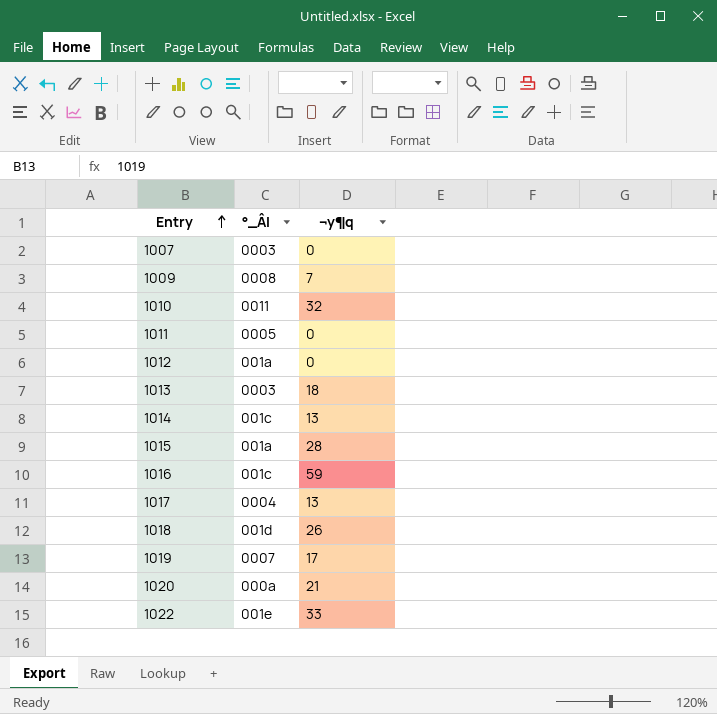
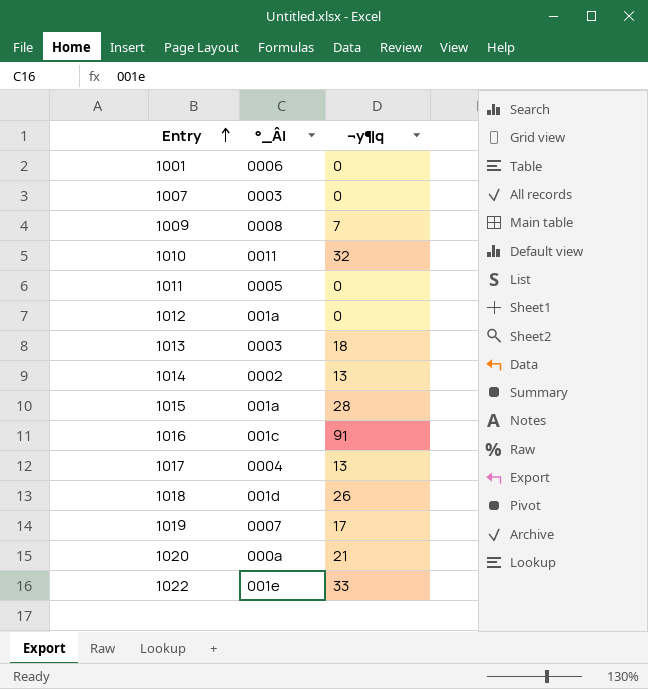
row 1001: none -> 0006 | 0
1014 | °_ÂI: 001c -> 0002
1016 | ¬y¶q: 59 -> 91

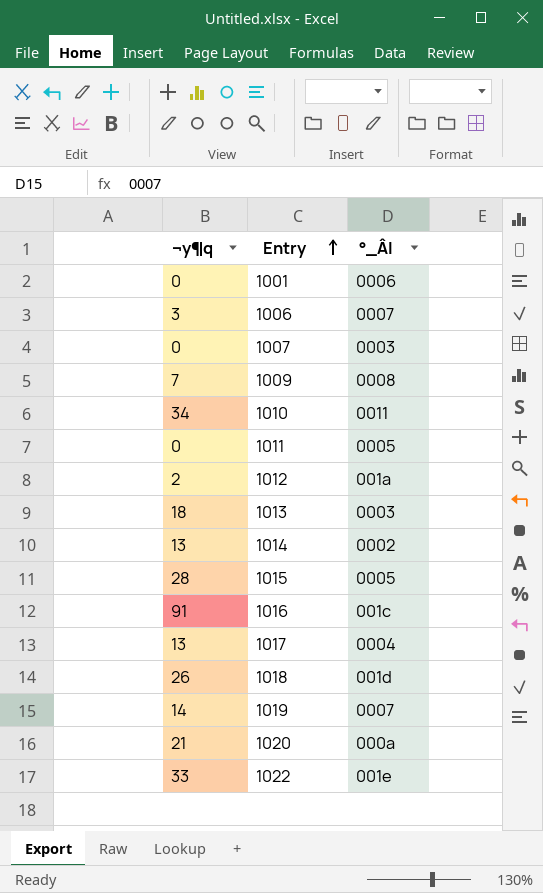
column ¬y¶q | position: 3 -> 1
row 1006: none -> 3 | 0007
1010 | ¬y¶q: 32 -> 34
1012 | ¬y¶q: 0 -> 2
1015 | °_ÂI: 001a -> 0005
1019 | ¬y¶q: 17 -> 14

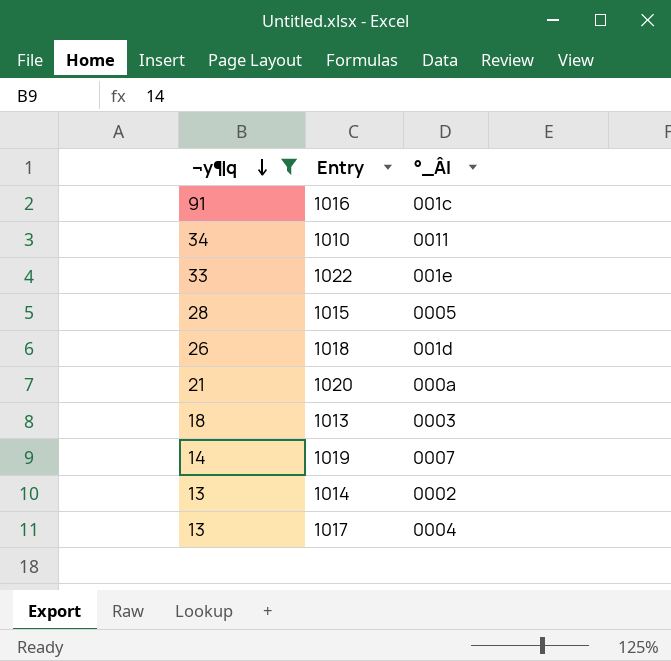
filter: none -> ¬y¶q >= 13
row order: Entry ascending -> ¬y¶q descending

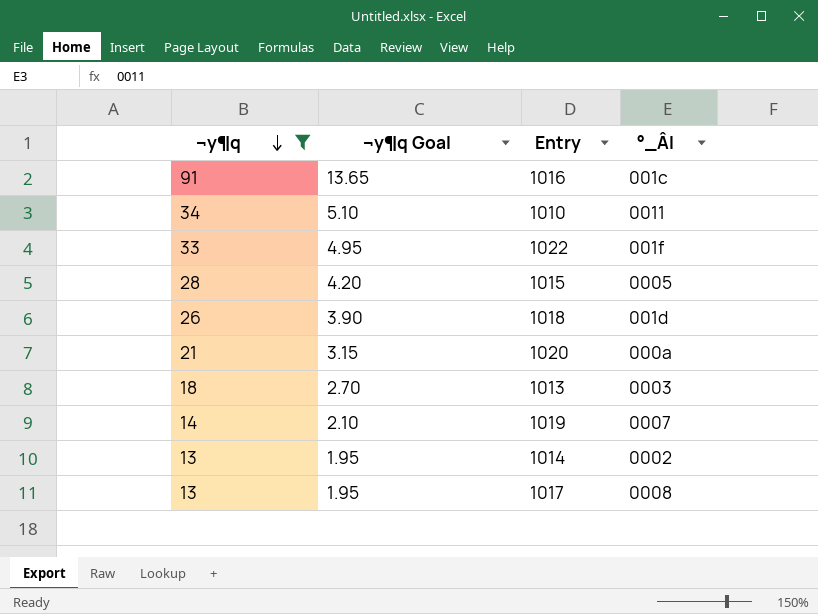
column ¬y¶q Goal | formula: none -> [¬y¶q] * 0.15
1022 | °_ÂI: 001e -> 001f
1017 | °_ÂI: 0004 -> 0008

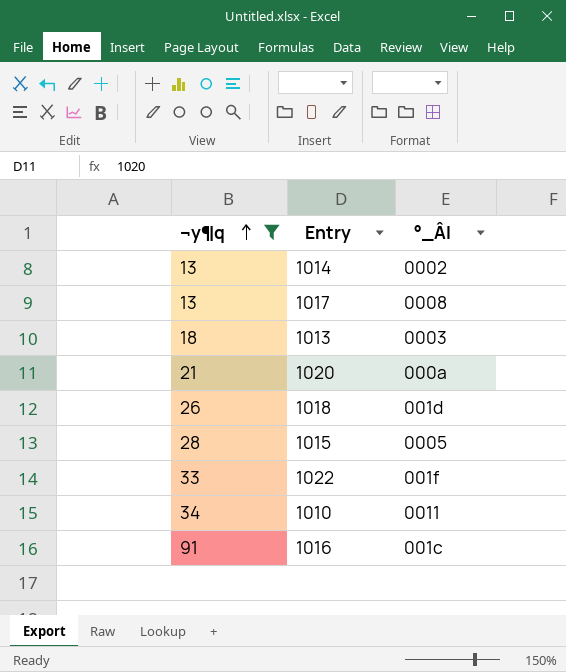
row order: ¬y¶q descending -> ¬y¶q ascending
column ¬y¶q Goal | formula: [¬y¶q] * 0.15 -> none
row 1019: 14 | 2.10 | 0007 -> none

